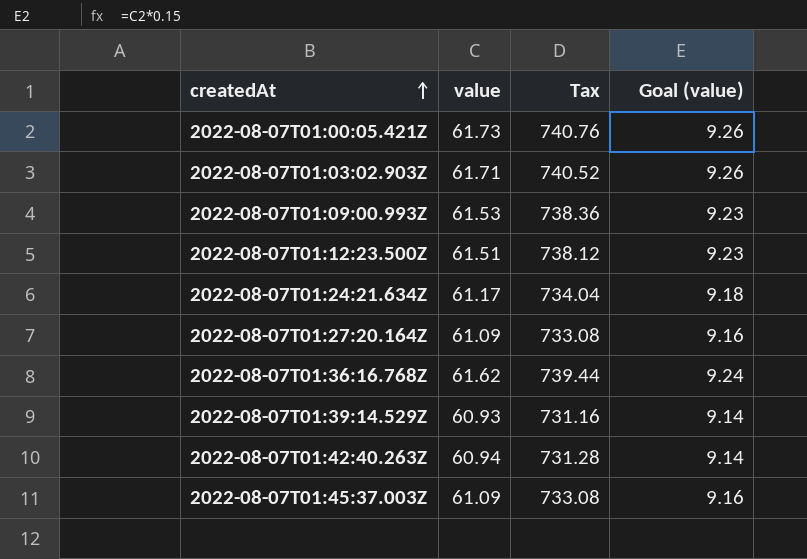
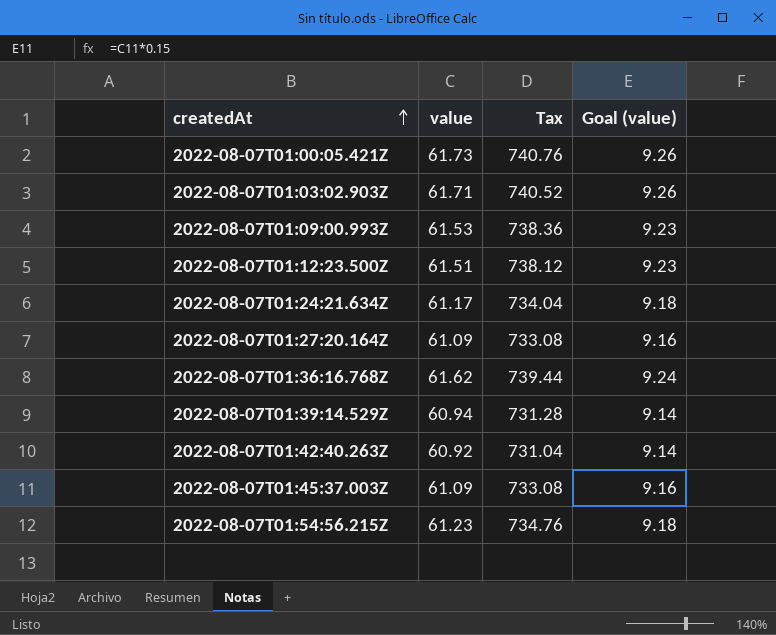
2022-08-07T01:39:14.529Z | value: 60.93 -> 60.94
2022-08-07T01:39:14.529Z | Tax: 731.16 -> 731.28
2022-08-07T01:42:40.263Z | value: 60.94 -> 60.92
2022-08-07T01:42:40.263Z | Tax: 731.28 -> 731.04
row 2022-08-07T01:54:56.215Z: none -> 61.23 | 734.76 | 9.18

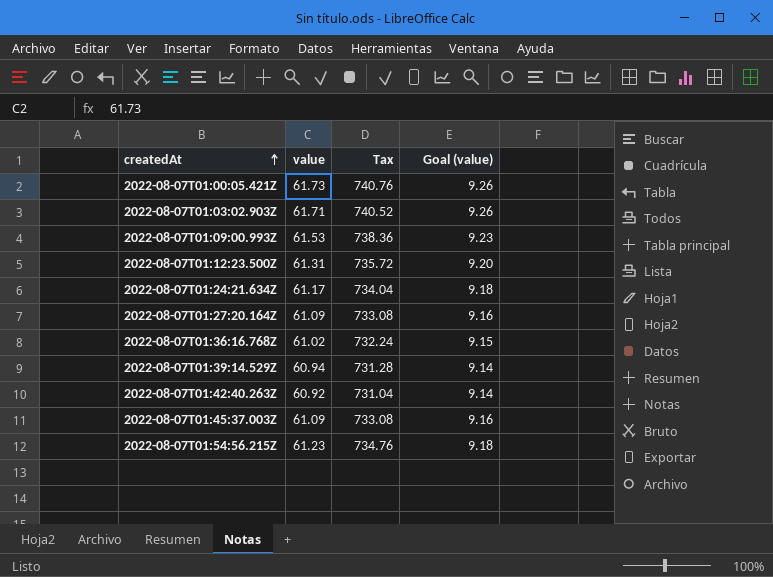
2022-08-07T01:12:23.500Z | value: 61.51 -> 61.31
2022-08-07T01:12:23.500Z | Tax: 738.12 -> 735.72
2022-08-07T01:12:23.500Z | Goal (value): 9.23 -> 9.20
2022-08-07T01:36:16.768Z | value: 61.62 -> 61.02
2022-08-07T01:36:16.768Z | Tax: 739.44 -> 732.24
2022-08-07T01:36:16.768Z | Goal (value): 9.24 -> 9.15

